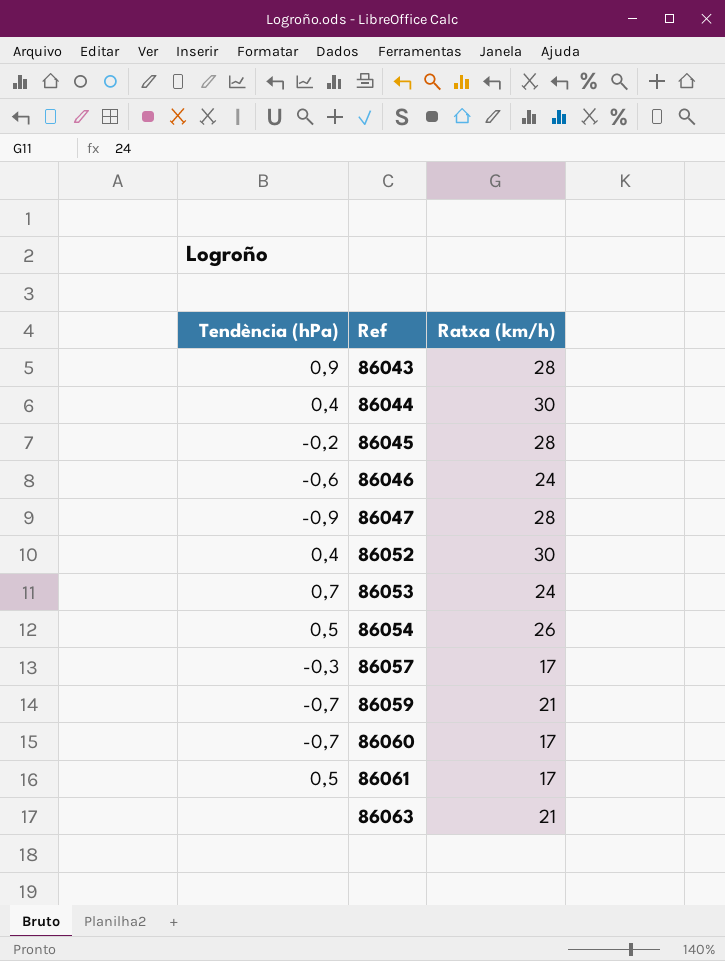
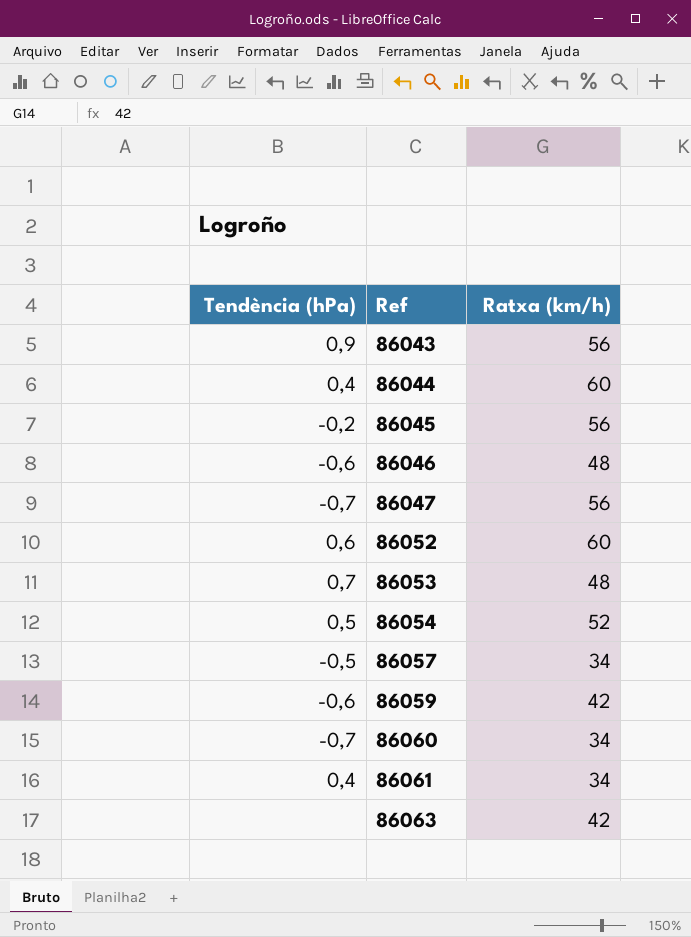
86043 | Ratxa (km/h): 28 -> 56
86044 | Ratxa (km/h): 30 -> 60
86045 | Ratxa (km/h): 28 -> 56
86046 | Ratxa (km/h): 24 -> 48
86047 | Tendència (hPa): -0,9 -> -0,7
86047 | Ratxa (km/h): 28 -> 56
86052 | Tendència (hPa): 0,4 -> 0,6
86052 | Ratxa (km/h): 30 -> 60
86053 | Ratxa (km/h): 24 -> 48
86054 | Ratxa (km/h): 26 -> 52
86057 | Tendència (hPa): -0,3 -> -0,5
86057 | Ratxa (km/h): 17 -> 34
86059 | Tendència (hPa): -0,7 -> -0,6
86059 | Ratxa (km/h): 21 -> 42
86060 | Ratxa (km/h): 17 -> 34
86061 | Tendència (hPa): 0,5 -> 0,4
86061 | Ratxa (km/h): 17 -> 34
86063 | Ratxa (km/h): 21 -> 42

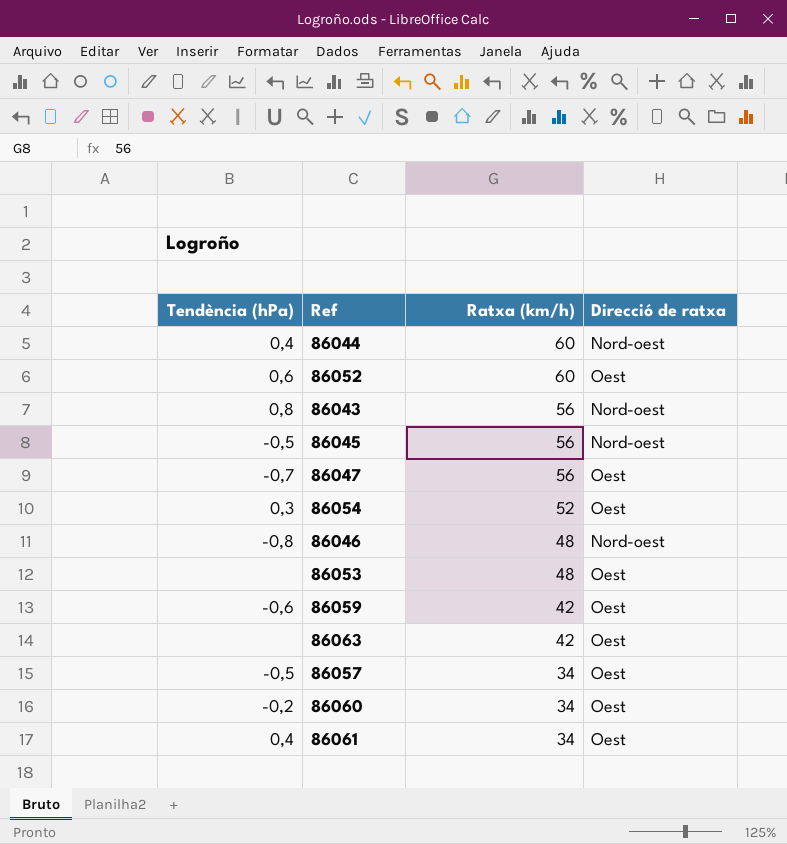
row order: Ref ascending -> Ratxa (km/h) descending
column Direcció de ratxa | position: none -> 4
86043 | Tendència (hPa): 0,9 -> 0,8
86045 | Tendència (hPa): -0,2 -> -0,5
86054 | Tendència (hPa): 0,5 -> 0,3
86046 | Tendència (hPa): -0,6 -> -0,8
86053 | Tendència (hPa): 0,7 -> none
86060 | Tendència (hPa): -0,7 -> -0,2

